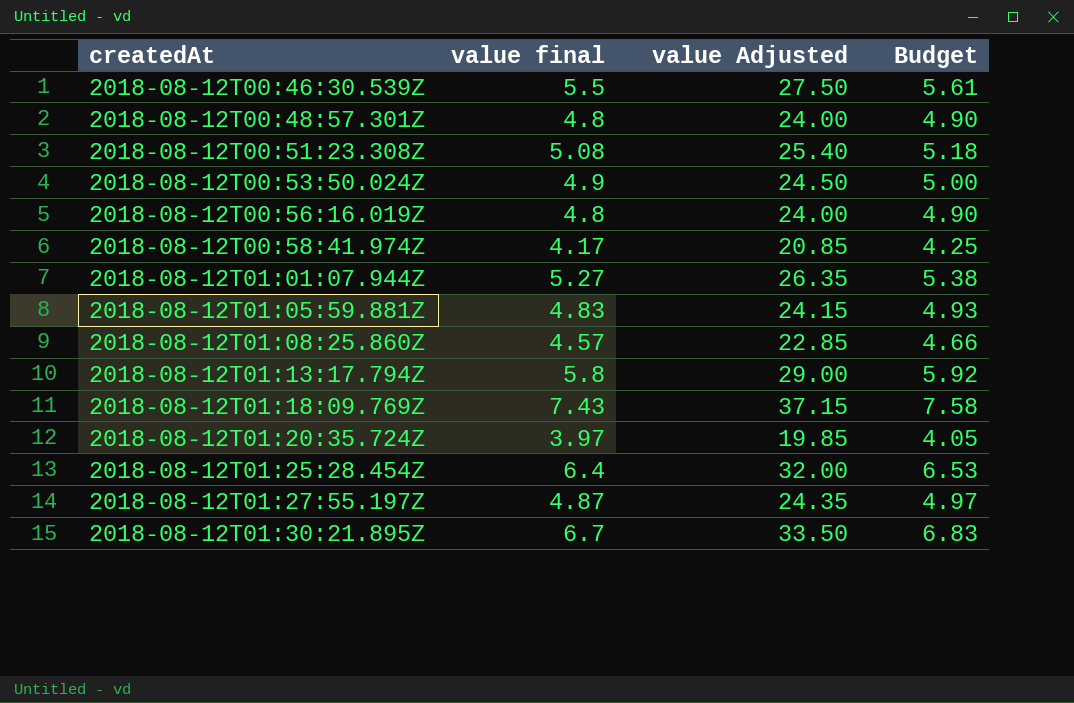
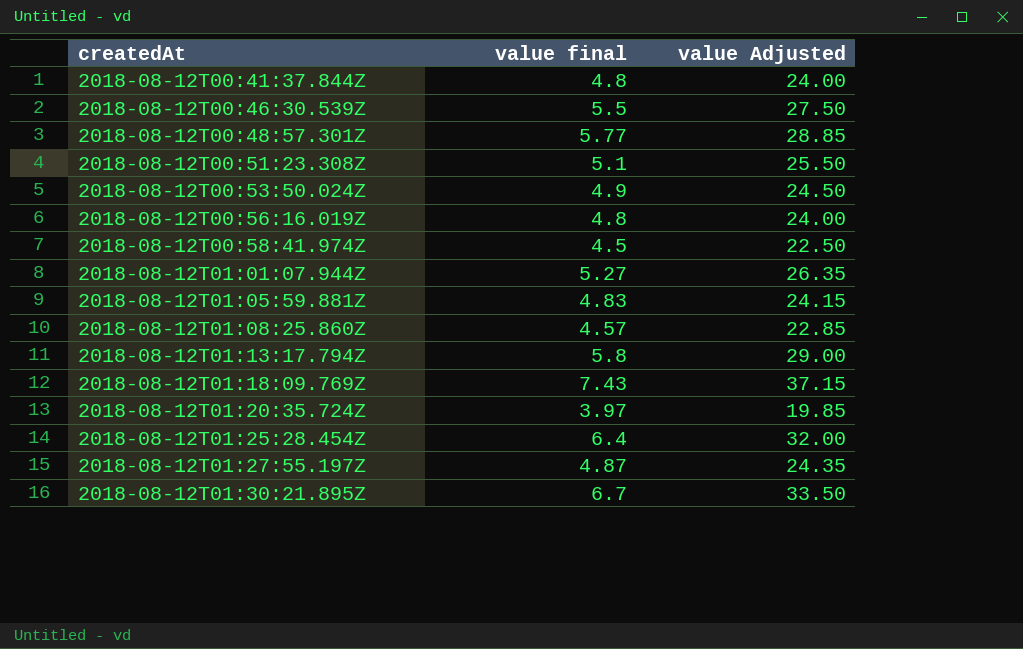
column Budget | formula: [value final] * 1.02 -> none
row 2018-08-12T00:41:37.844Z: none -> 4.8 | 24.00
2018-08-12T00:48:57.301Z | value final: 4.8 -> 5.77
2018-08-12T00:48:57.301Z | value Adjusted: 24.00 -> 28.85
2018-08-12T00:51:23.308Z | value final: 5.08 -> 5.1
2018-08-12T00:51:23.308Z | value Adjusted: 25.40 -> 25.50
2018-08-12T00:58:41.974Z | value final: 4.17 -> 4.5
2018-08-12T00:58:41.974Z | value Adjusted: 20.85 -> 22.50

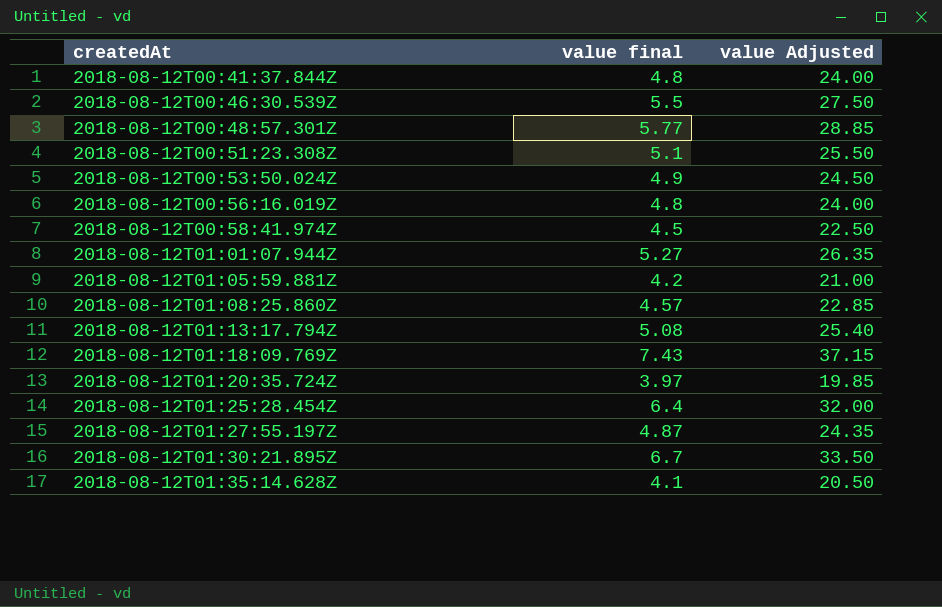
2018-08-12T01:05:59.881Z | value final: 4.83 -> 4.2
2018-08-12T01:05:59.881Z | value Adjusted: 24.15 -> 21.00
2018-08-12T01:13:17.794Z | value final: 5.8 -> 5.08
2018-08-12T01:13:17.794Z | value Adjusted: 29.00 -> 25.40
row 2018-08-12T01:35:14.628Z: none -> 4.1 | 20.50

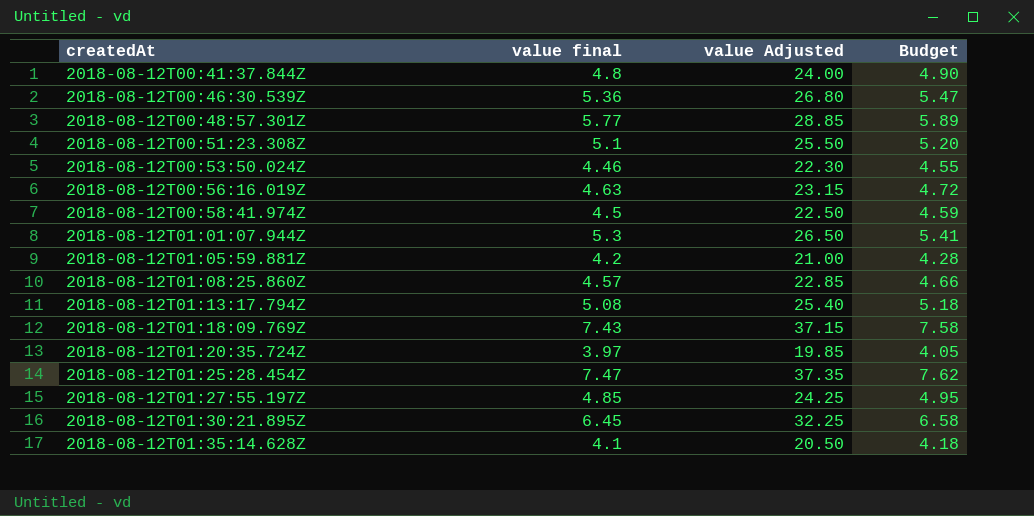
column Budget | formula: none -> [value final] * 1.02
2018-08-12T00:46:30.539Z | value final: 5.5 -> 5.36
2018-08-12T00:46:30.539Z | value Adjusted: 27.50 -> 26.80
2018-08-12T00:53:50.024Z | value final: 4.9 -> 4.46
2018-08-12T00:53:50.024Z | value Adjusted: 24.50 -> 22.30
2018-08-12T00:56:16.019Z | value final: 4.8 -> 4.63
2018-08-12T00:56:16.019Z | value Adjusted: 24.00 -> 23.15
2018-08-12T01:01:07.944Z | value final: 5.27 -> 5.3
2018-08-12T01:01:07.944Z | value Adjusted: 26.35 -> 26.50
2018-08-12T01:25:28.454Z | value final: 6.4 -> 7.47
2018-08-12T01:25:28.454Z | value Adjusted: 32.00 -> 37.35
2018-08-12T01:27:55.197Z | value final: 4.87 -> 4.85
2018-08-12T01:27:55.197Z | value Adjusted: 24.35 -> 24.25
2018-08-12T01:30:21.895Z | value final: 6.7 -> 6.45
2018-08-12T01:30:21.895Z | value Adjusted: 33.50 -> 32.25

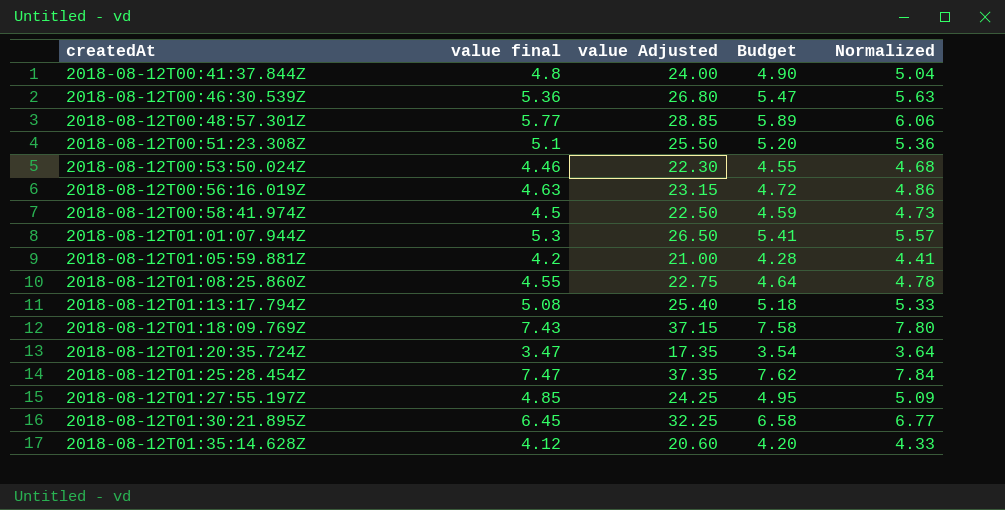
column Normalized | formula: none -> [value final] * 1.05
2018-08-12T01:08:25.860Z | value final: 4.57 -> 4.55
2018-08-12T01:08:25.860Z | value Adjusted: 22.85 -> 22.75
2018-08-12T01:08:25.860Z | Budget: 4.66 -> 4.64
2018-08-12T01:20:35.724Z | value final: 3.97 -> 3.47
2018-08-12T01:20:35.724Z | value Adjusted: 19.85 -> 17.35
2018-08-12T01:20:35.724Z | Budget: 4.05 -> 3.54
2018-08-12T01:35:14.628Z | value final: 4.1 -> 4.12
2018-08-12T01:35:14.628Z | value Adjusted: 20.50 -> 20.60
2018-08-12T01:35:14.628Z | Budget: 4.18 -> 4.20

